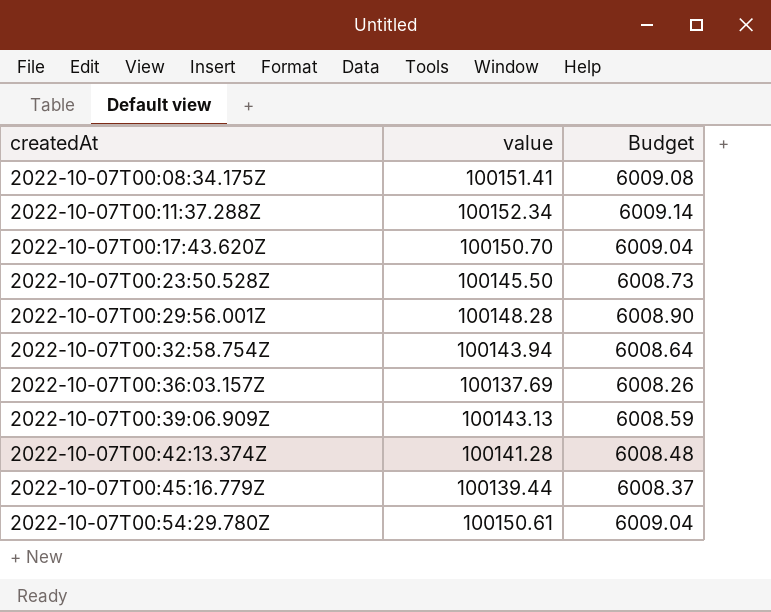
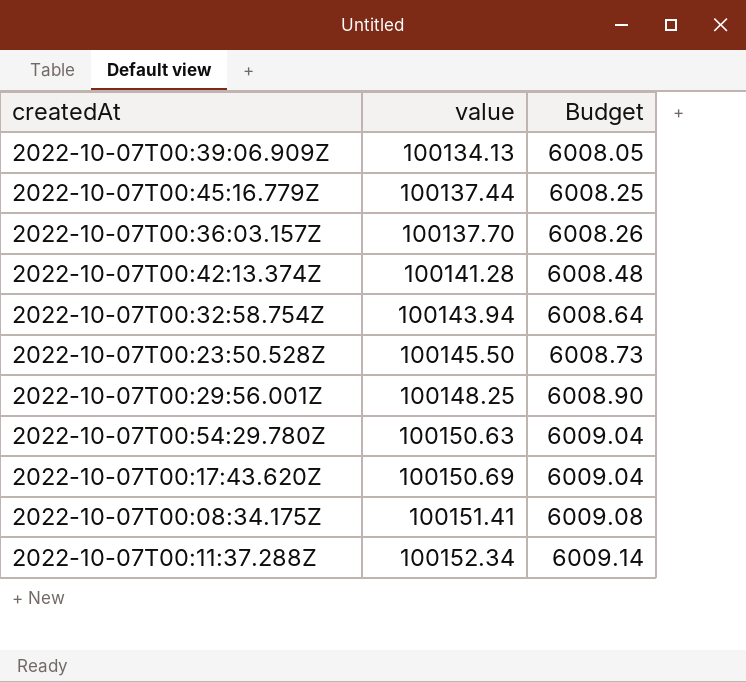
row order: createdAt ascending -> value ascending
2022-10-07T00:39:06.909Z | value: 100143.13 -> 100134.13
2022-10-07T00:39:06.909Z | Budget: 6008.59 -> 6008.05
2022-10-07T00:45:16.779Z | value: 100139.44 -> 100137.44
2022-10-07T00:45:16.779Z | Budget: 6008.37 -> 6008.25
2022-10-07T00:36:03.157Z | value: 100137.69 -> 100137.70
2022-10-07T00:29:56.001Z | value: 100148.28 -> 100148.25
2022-10-07T00:54:29.780Z | value: 100150.61 -> 100150.63
2022-10-07T00:17:43.620Z | value: 100150.70 -> 100150.69

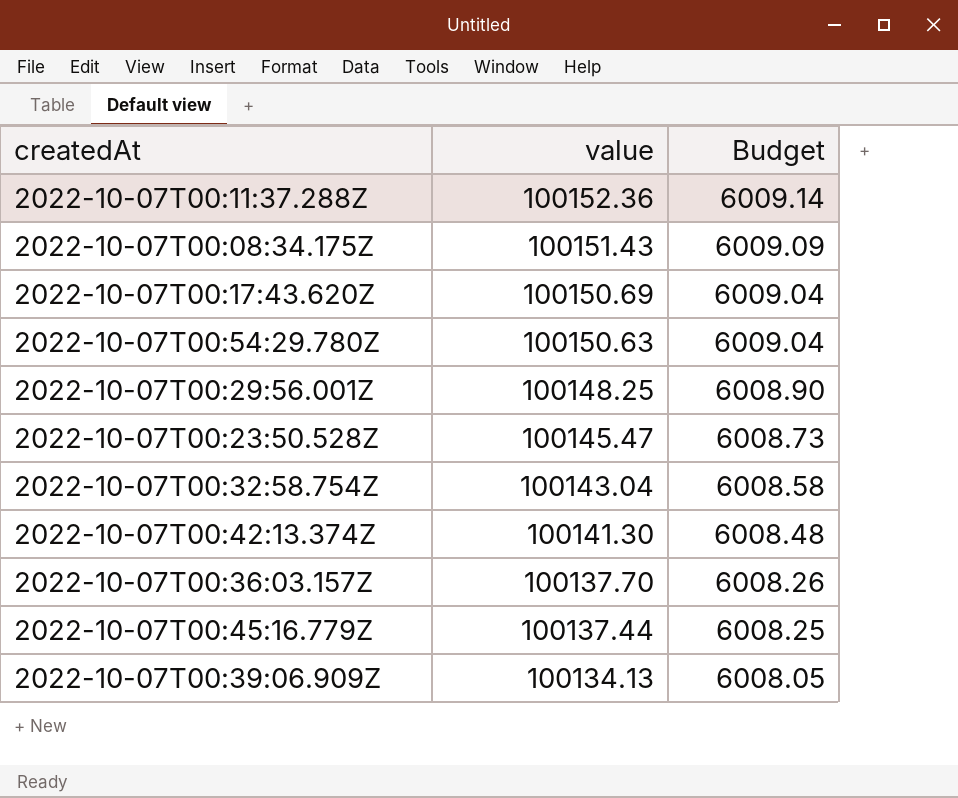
row order: value ascending -> value descending
2022-10-07T00:11:37.288Z | value: 100152.34 -> 100152.36
2022-10-07T00:08:34.175Z | value: 100151.41 -> 100151.43
2022-10-07T00:08:34.175Z | Budget: 6009.08 -> 6009.09
2022-10-07T00:23:50.528Z | value: 100145.50 -> 100145.47
2022-10-07T00:32:58.754Z | value: 100143.94 -> 100143.04
2022-10-07T00:32:58.754Z | Budget: 6008.64 -> 6008.58
2022-10-07T00:42:13.374Z | value: 100141.28 -> 100141.30

